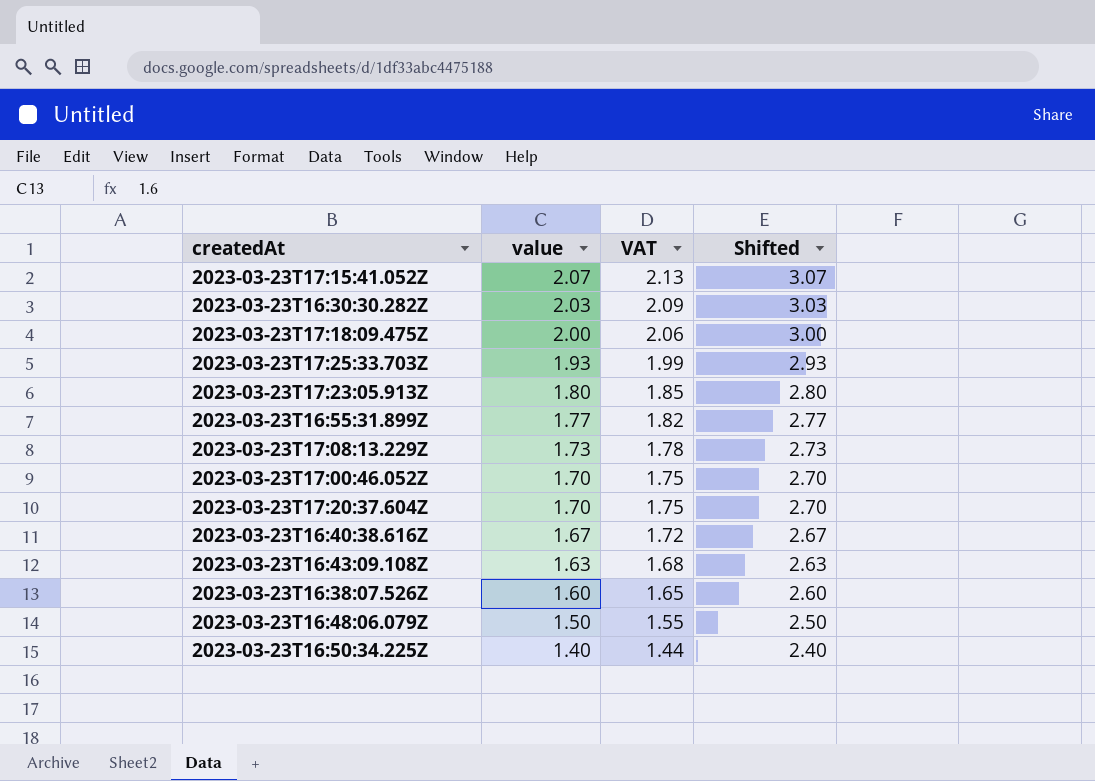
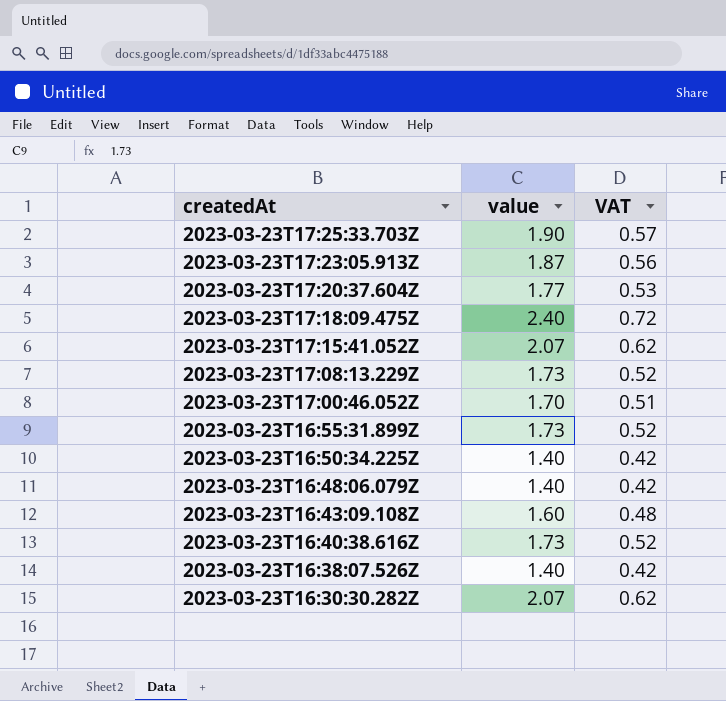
row order: value descending -> createdAt descending
column Shifted | formula: [value] + 1 -> none
column VAT | formula: [value] * 1.03 -> [value] * 0.3
2023-03-23T17:25:33.703Z | value: 1.93 -> 1.90
2023-03-23T17:23:05.913Z | value: 1.80 -> 1.87
2023-03-23T17:20:37.604Z | value: 1.70 -> 1.77
2023-03-23T17:18:09.475Z | value: 2.00 -> 2.40
2023-03-23T16:55:31.899Z | value: 1.77 -> 1.73
2023-03-23T16:48:06.079Z | value: 1.50 -> 1.40
2023-03-23T16:43:09.108Z | value: 1.63 -> 1.60
2023-03-23T16:40:38.616Z | value: 1.67 -> 1.73
2023-03-23T16:38:07.526Z | value: 1.60 -> 1.40
2023-03-23T16:30:30.282Z | value: 2.03 -> 2.07

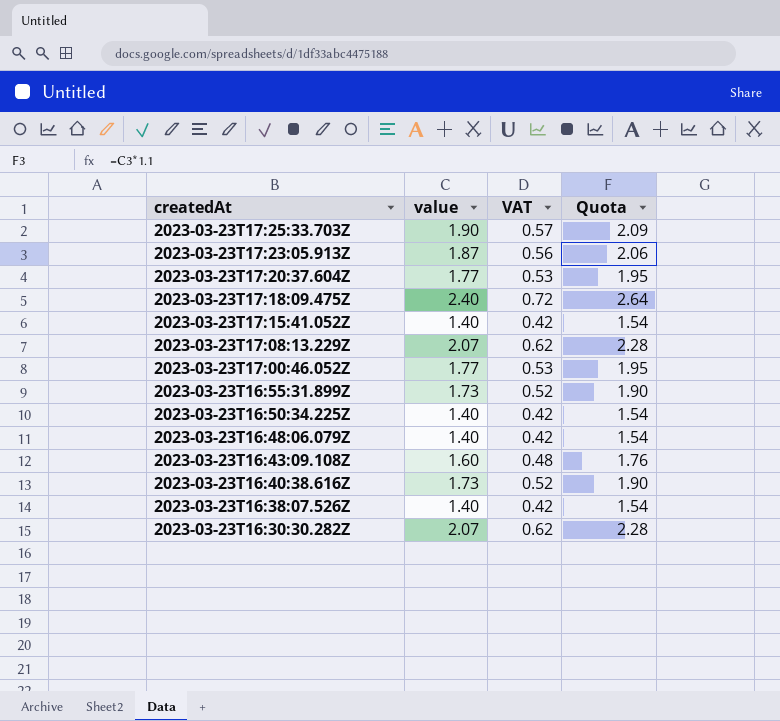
column Quota | formula: none -> [value] * 1.1
2023-03-23T17:15:41.052Z | value: 2.07 -> 1.40
2023-03-23T17:15:41.052Z | VAT: 0.62 -> 0.42
2023-03-23T17:08:13.229Z | value: 1.73 -> 2.07
2023-03-23T17:08:13.229Z | VAT: 0.52 -> 0.62
2023-03-23T17:00:46.052Z | value: 1.70 -> 1.77
2023-03-23T17:00:46.052Z | VAT: 0.51 -> 0.53

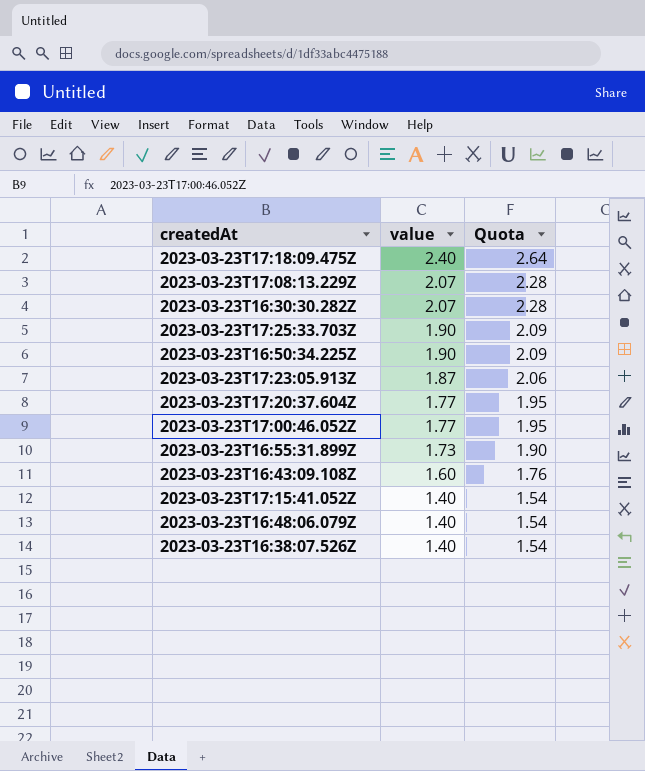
row order: createdAt descending -> value descending
column VAT | formula: [value] * 0.3 -> none
row 2023-03-23T16:40:38.616Z: 1.73 | 0.52 | 1.90 -> none
2023-03-23T16:50:34.225Z | value: 1.40 -> 1.90
2023-03-23T16:50:34.225Z | Quota: 1.54 -> 2.09

